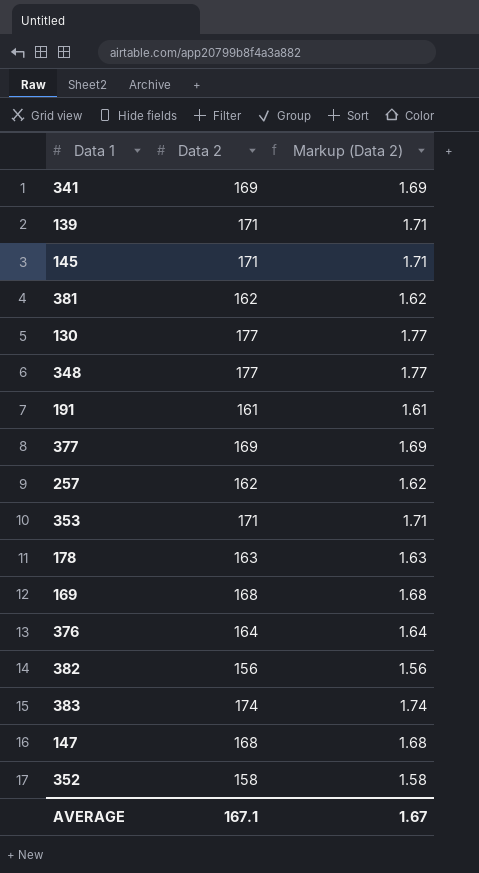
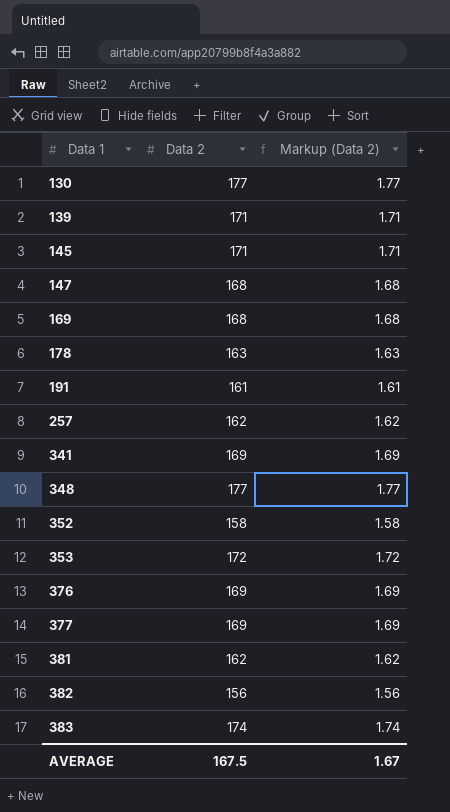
row order: none -> Data 1 ascending
353 | Data 2: 171 -> 172
353 | Markup (Data 2): 1.71 -> 1.72
376 | Data 2: 164 -> 169
376 | Markup (Data 2): 1.64 -> 1.69
AVERAGE | Data 2: 167.1 -> 167.5

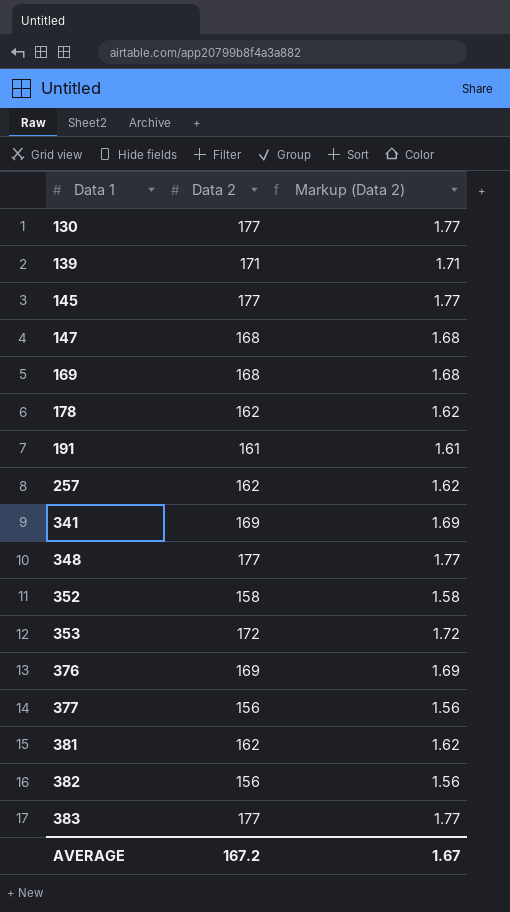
145 | Data 2: 171 -> 177
145 | Markup (Data 2): 1.71 -> 1.77
178 | Data 2: 163 -> 162
178 | Markup (Data 2): 1.63 -> 1.62
377 | Data 2: 169 -> 156
377 | Markup (Data 2): 1.69 -> 1.56
383 | Data 2: 174 -> 177
383 | Markup (Data 2): 1.74 -> 1.77
AVERAGE | Data 2: 167.5 -> 167.2

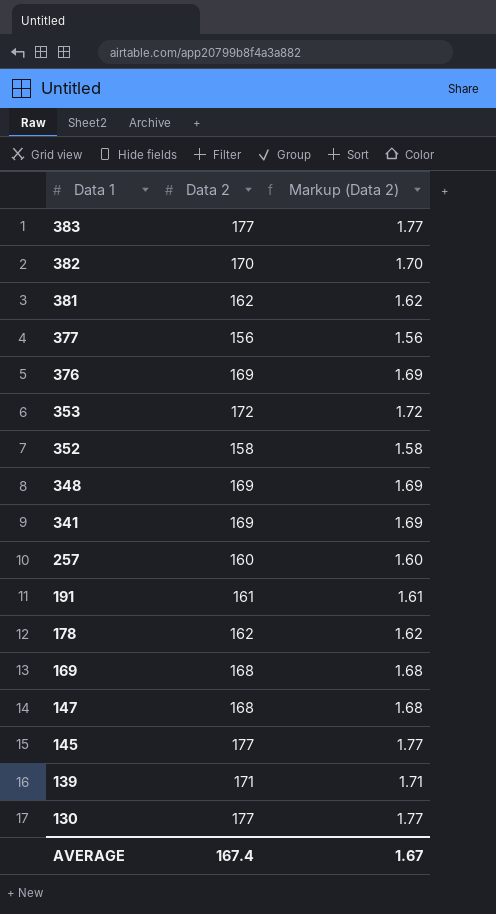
row order: Data 1 ascending -> Data 1 descending
382 | Data 2: 156 -> 170
382 | Markup (Data 2): 1.56 -> 1.70
348 | Data 2: 177 -> 169
348 | Markup (Data 2): 1.77 -> 1.69
257 | Data 2: 162 -> 160
257 | Markup (Data 2): 1.62 -> 1.60
AVERAGE | Data 2: 167.2 -> 167.4

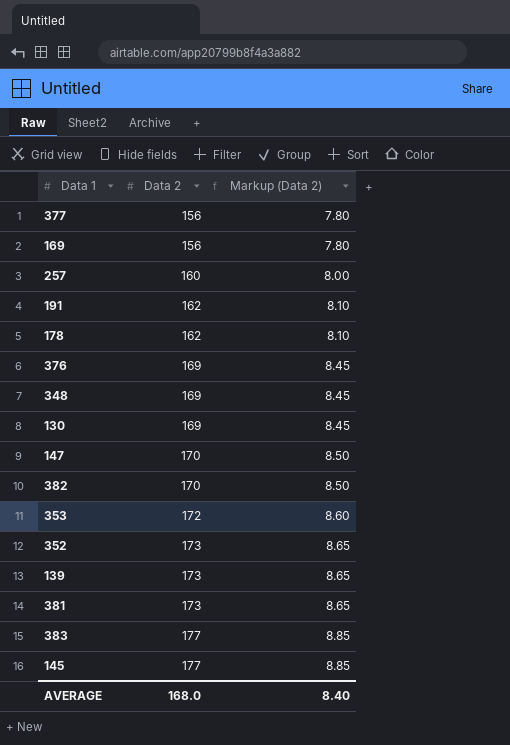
row order: Data 1 descending -> Data 2 ascending
column Markup (Data 2) | formula: [Data 2] * 0.01 -> [Data 2] * 0.05
row 341: 169 | 1.69 -> none
169 | Data 2: 168 -> 156
191 | Data 2: 161 -> 162
130 | Data 2: 177 -> 169
147 | Data 2: 168 -> 170
352 | Data 2: 158 -> 173
139 | Data 2: 171 -> 173
381 | Data 2: 162 -> 173
AVERAGE | Data 2: 167.4 -> 168.0
AVERAGE | Markup (Data 2): 1.67 -> 8.40

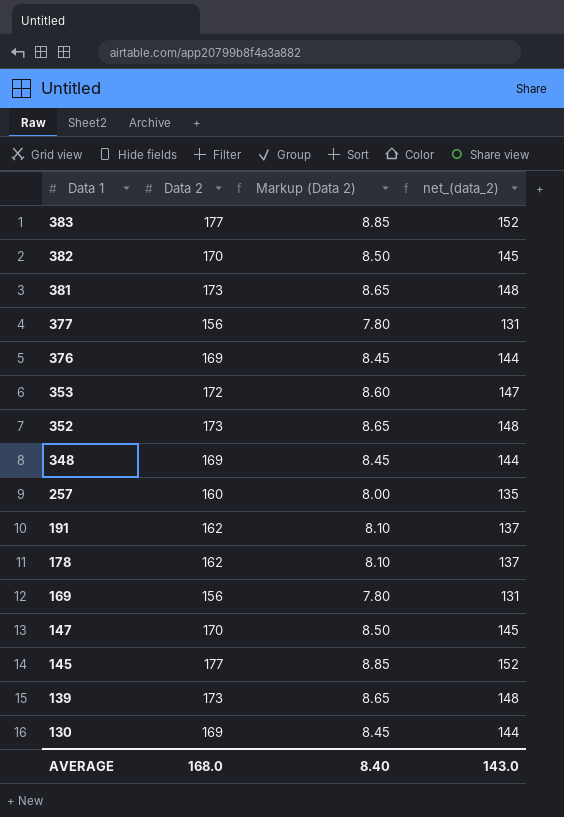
row order: Data 2 ascending -> Data 1 descending
column net_(data_2) | formula: none -> [Data 2] - 25

